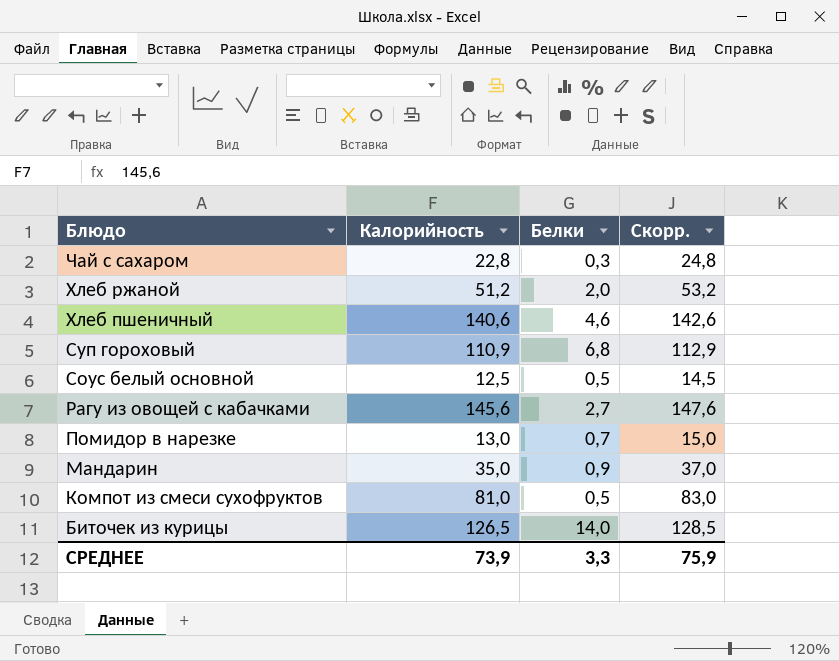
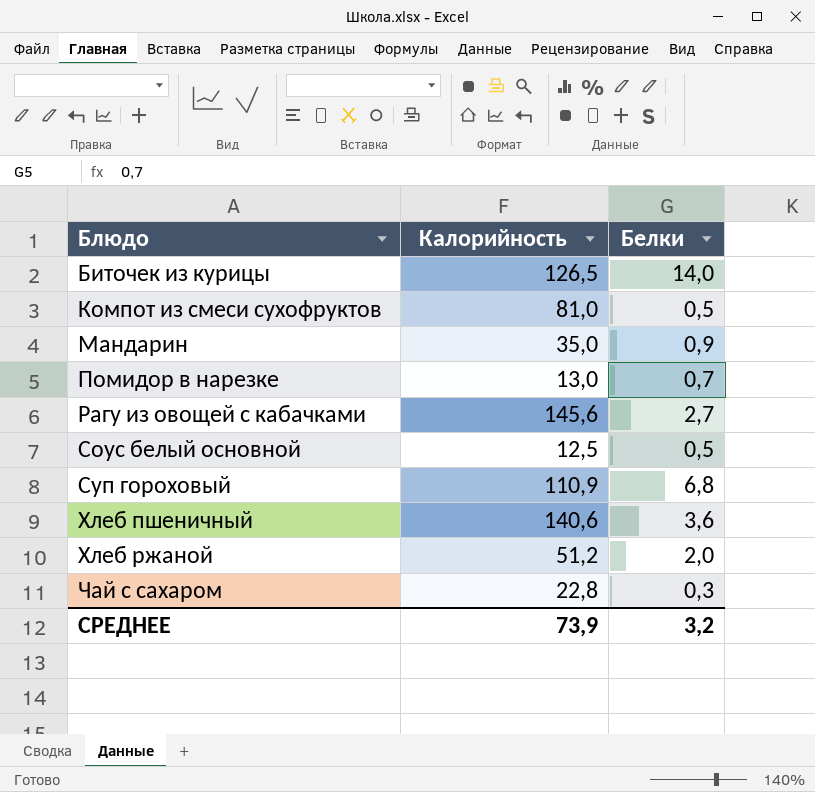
row order: Блюдо descending -> Блюдо ascending
column Скорр. | formula: [Калорийность] + 2 -> none
Хлеб пшеничный | Белки: 4,6 -> 3,6
СРЕДНЕЕ | Белки: 3,3 -> 3,2

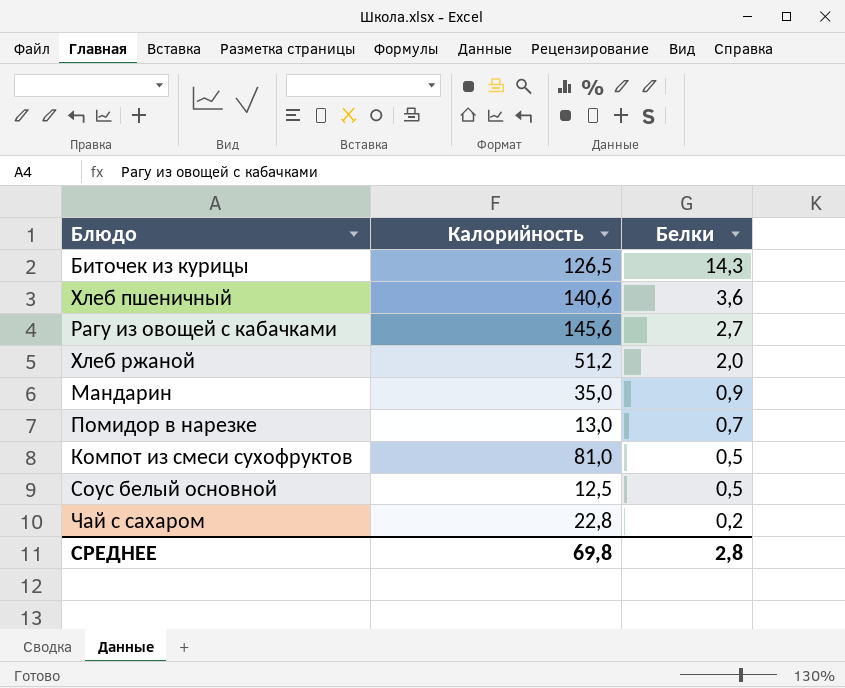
row order: Блюдо ascending -> Белки descending
row Суп гороховый: 110,9 | 6,8 -> none
Биточек из курицы | Белки: 14,0 -> 14,3
Чай с сахаром | Белки: 0,3 -> 0,2
СРЕДНЕЕ | Калорийность: 73,9 -> 69,8
СРЕДНЕЕ | Белки: 3,2 -> 2,8

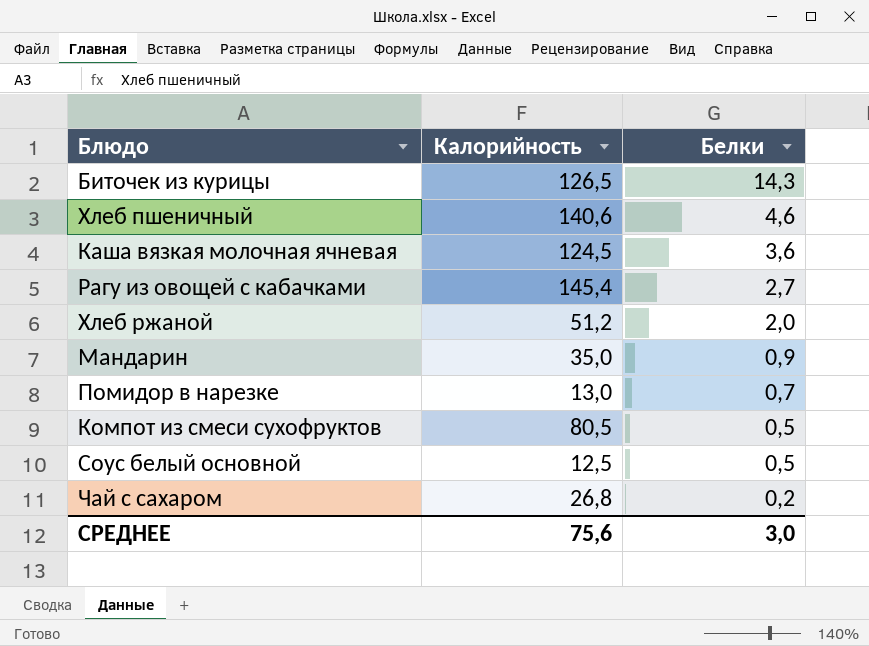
Хлеб пшеничный | Белки: 3,6 -> 4,6
row Каша вязкая молочная ячневая: none -> 124,5 | 3,6
Рагу из овощей с кабачками | Калорийность: 145,6 -> 145,4
Компот из смеси сухофруктов | Калорийность: 81,0 -> 80,5
Чай с сахаром | Калорийность: 22,8 -> 26,8
СРЕДНЕЕ | Калорийность: 69,8 -> 75,6
СРЕДНЕЕ | Белки: 2,8 -> 3,0

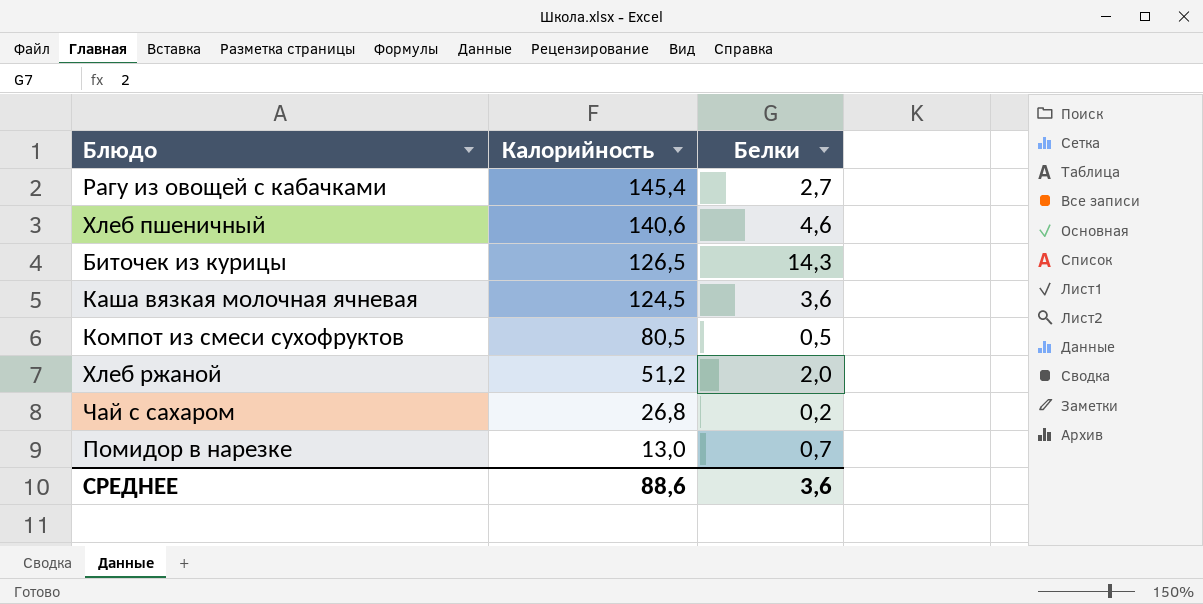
row order: Белки descending -> Калорийность descending
row Мандарин: 35,0 | 0,9 -> none
row Соус белый основной: 12,5 | 0,5 -> none
СРЕДНЕЕ | Калорийность: 75,6 -> 88,6
СРЕДНЕЕ | Белки: 3,0 -> 3,6

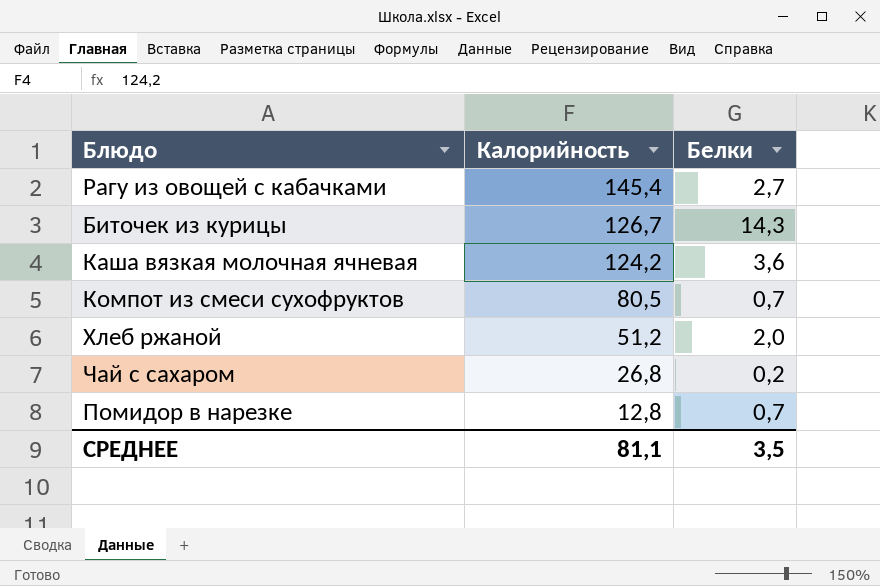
row Хлеб пшеничный: 140,6 | 4,6 -> none
Биточек из курицы | Калорийность: 126,5 -> 126,7
Каша вязкая молочная ячневая | Калорийность: 124,5 -> 124,2
Компот из смеси сухофруктов | Белки: 0,5 -> 0,7
Помидор в нарезке | Калорийность: 13,0 -> 12,8
СРЕДНЕЕ | Калорийность: 88,6 -> 81,1
СРЕДНЕЕ | Белки: 3,6 -> 3,5

